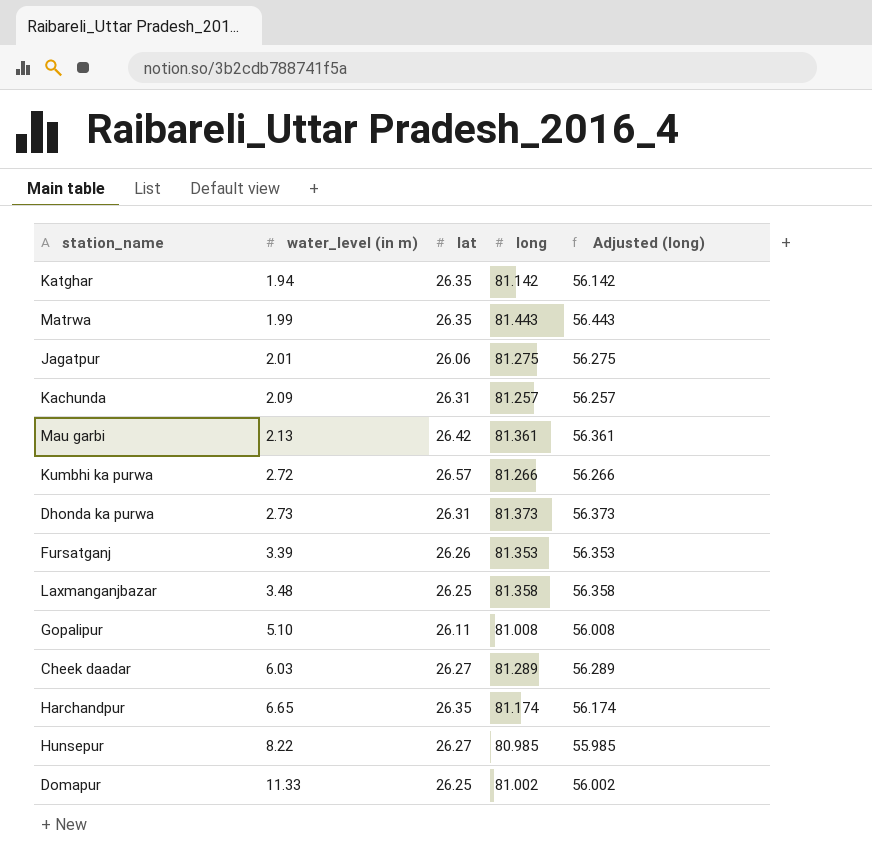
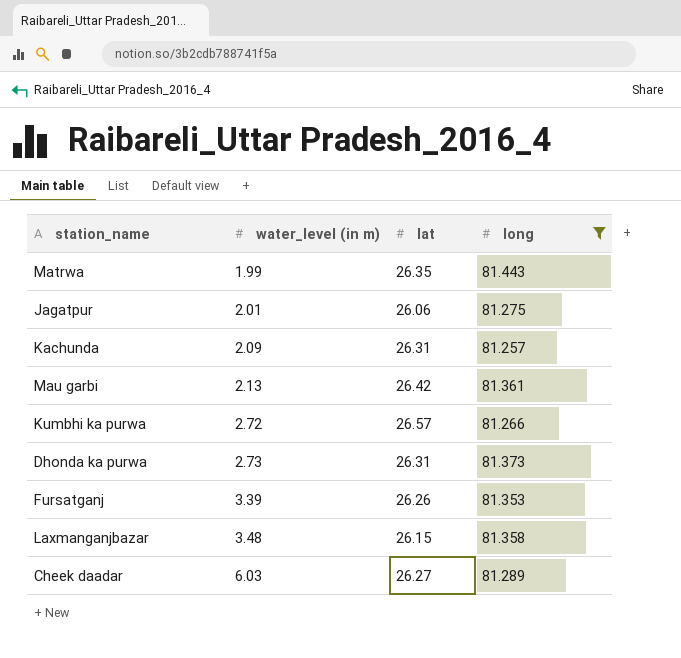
filter: none -> long >= 81.257
column Adjusted (long) | formula: [long] - 25 -> none
Laxmanganjbazar | lat: 26.25 -> 26.15

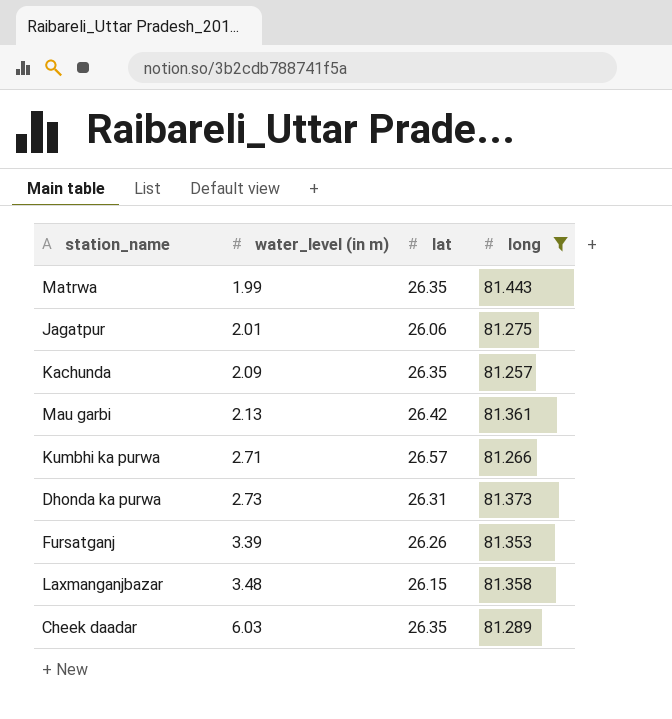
Kachunda | lat: 26.31 -> 26.35
Kumbhi ka purwa | water_level (in m): 2.72 -> 2.71
Cheek daadar | lat: 26.27 -> 26.35

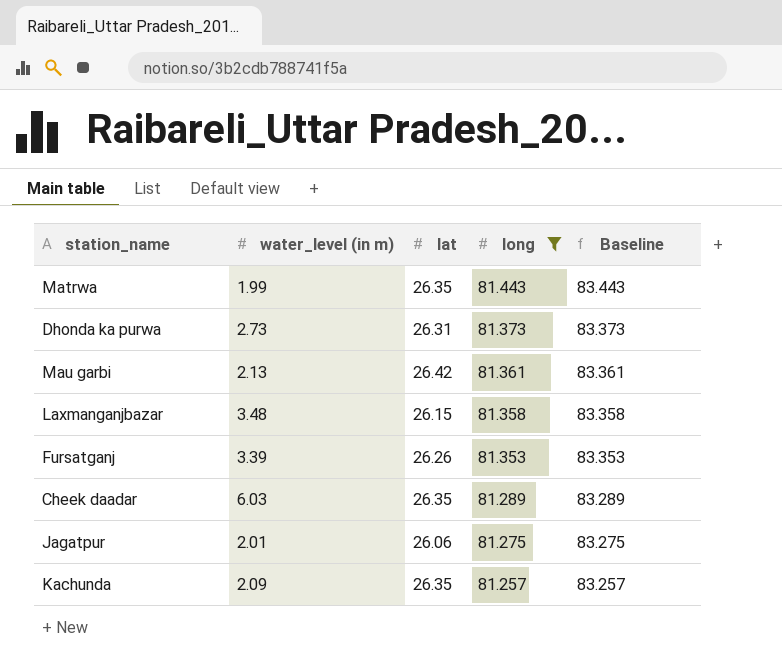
row order: water_level (in m) ascending -> long descending
column Baseline | formula: none -> [long] + 2
row Kumbhi ka purwa: 2.71 | 26.57 | 81.266 -> none

